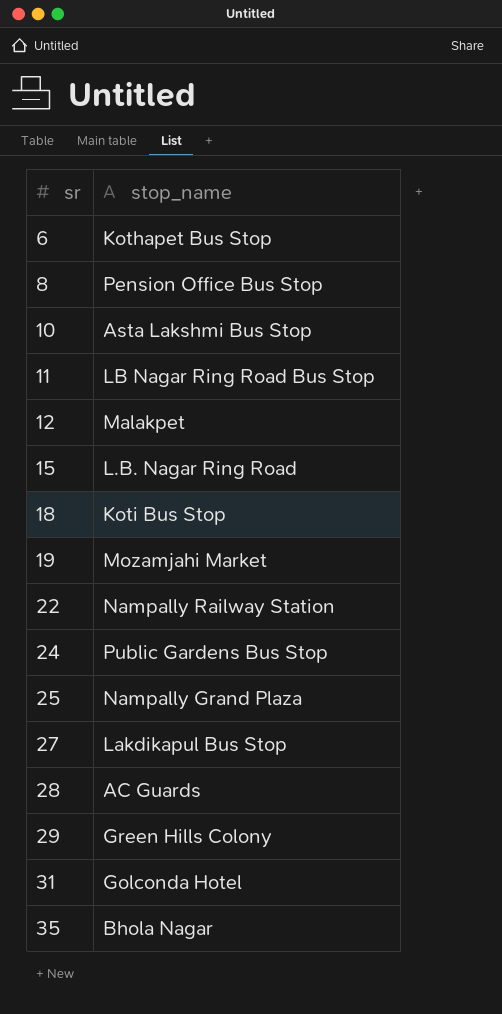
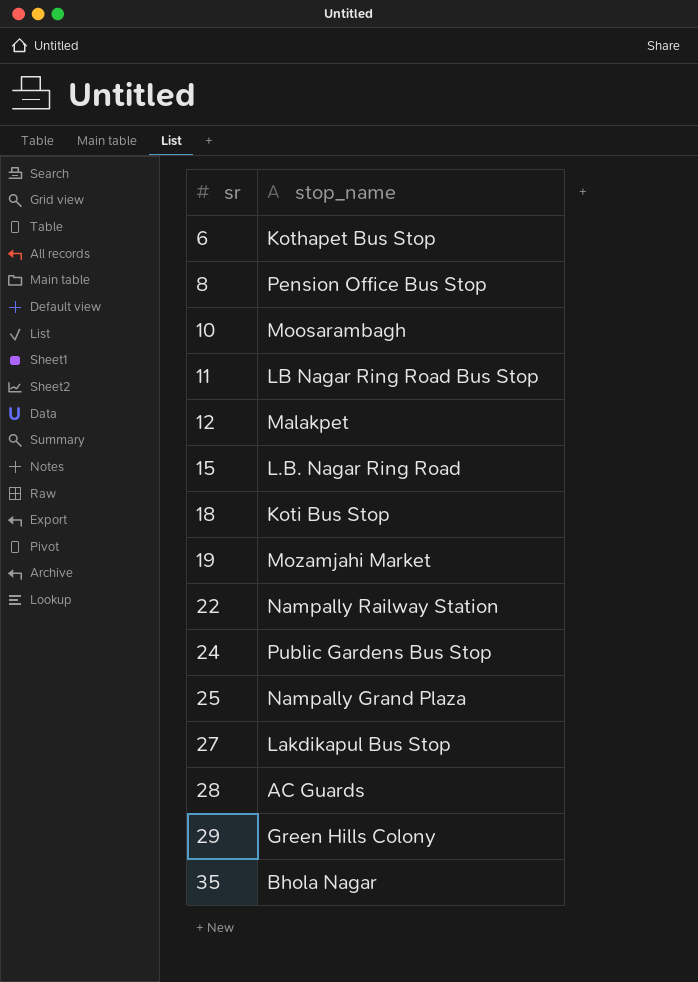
row 31: Golconda Hotel -> none
10 | stop_name: Asta Lakshmi Bus Stop -> Moosarambagh

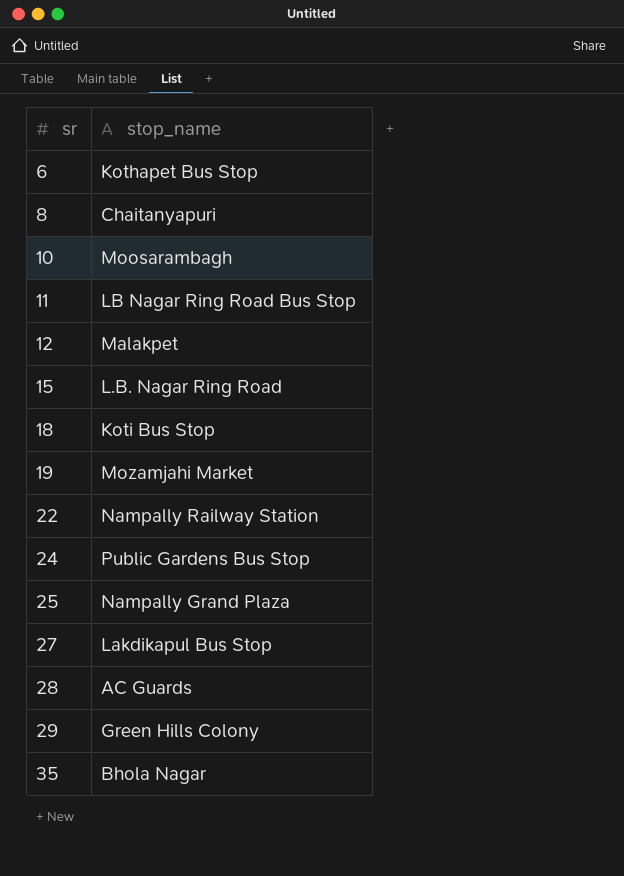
8 | stop_name: Pension Office Bus Stop -> Chaitanyapuri

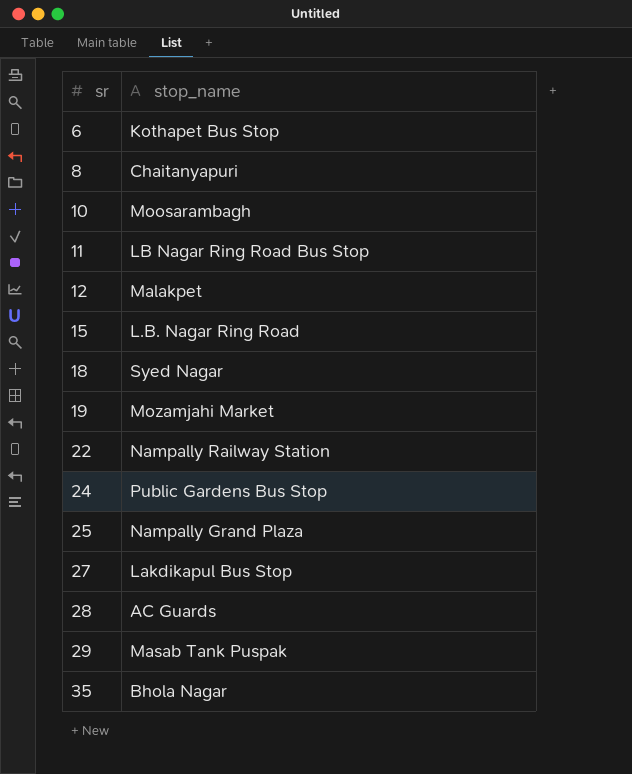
18 | stop_name: Koti Bus Stop -> Syed Nagar
29 | stop_name: Green Hills Colony -> Masab Tank Puspak

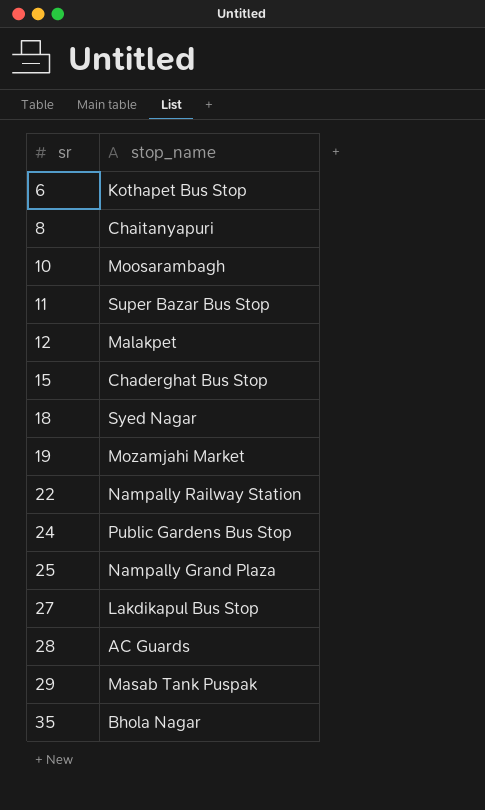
11 | stop_name: LB Nagar Ring Road Bus Stop -> Super Bazar Bus Stop
15 | stop_name: L.B. Nagar Ring Road -> Chaderghat Bus Stop

